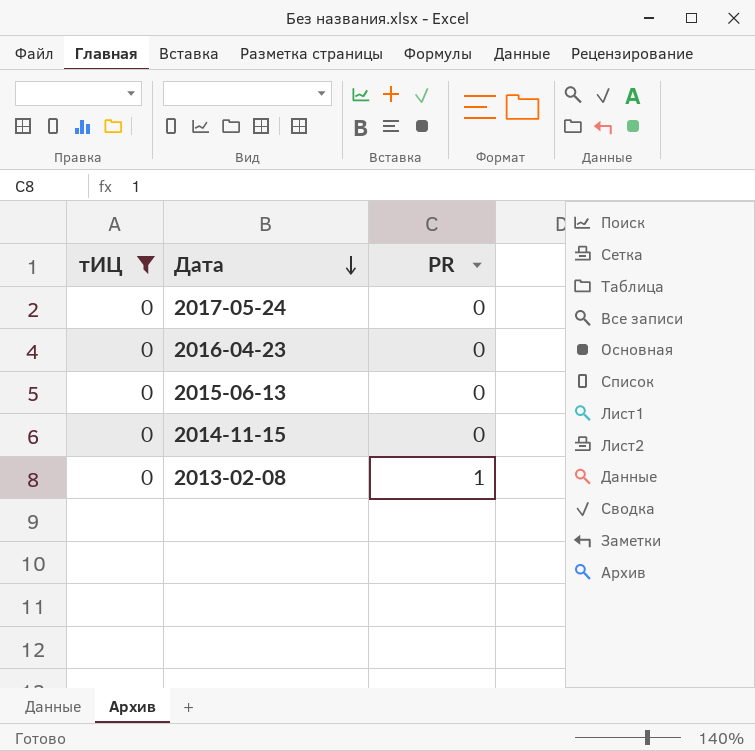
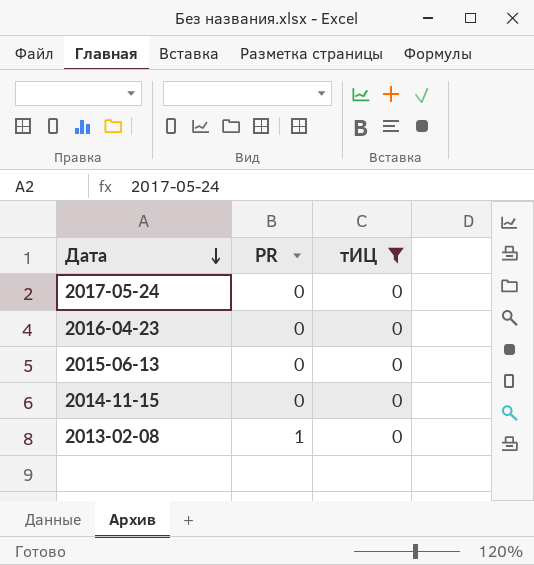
column тИЦ | position: 1 -> 3

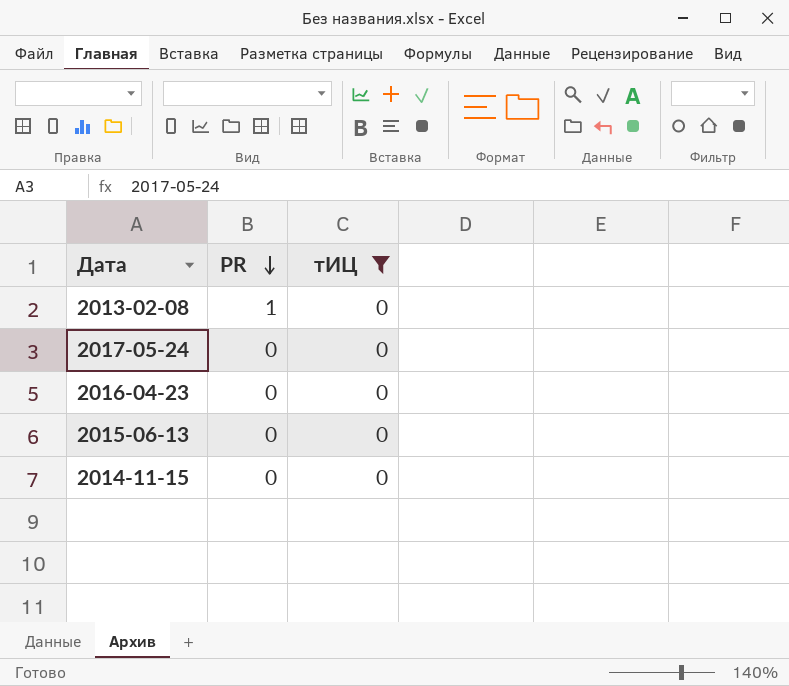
row order: Дата descending -> PR descending

